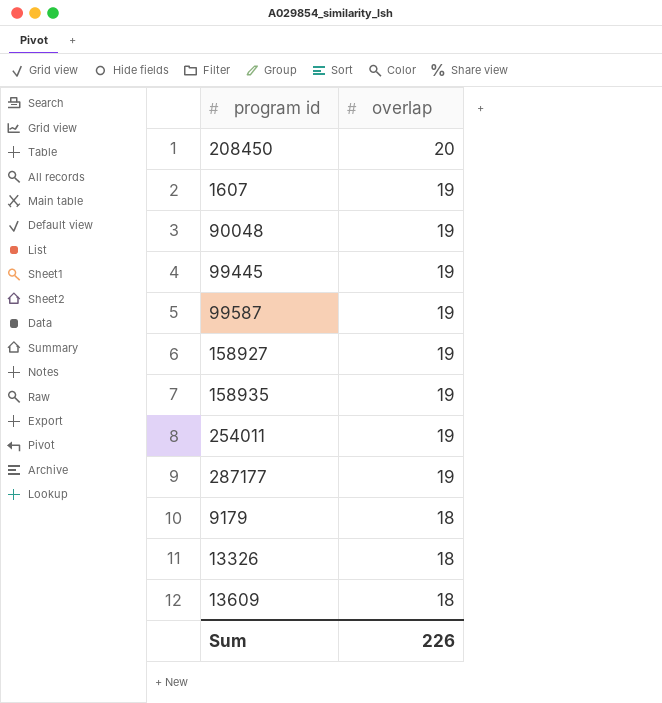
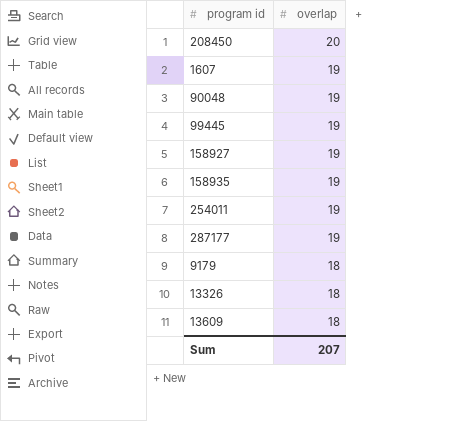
row 99587: 19 -> none
Sum | overlap: 226 -> 207

